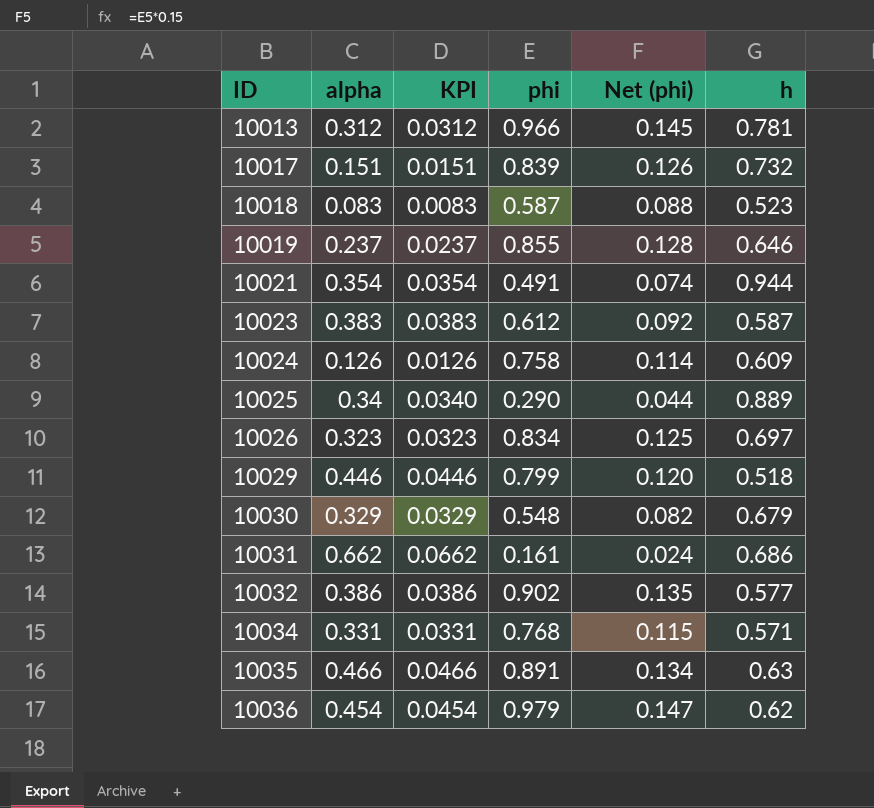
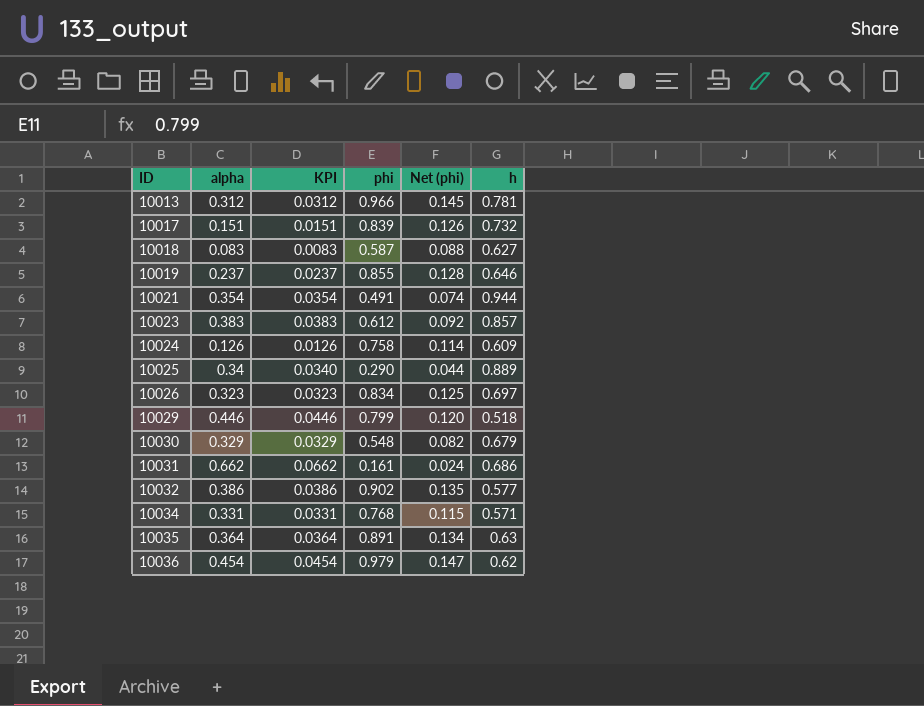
10018 | h: 0.523 -> 0.627
10023 | h: 0.587 -> 0.857
10035 | alpha: 0.466 -> 0.364
10035 | KPI: 0.0466 -> 0.0364

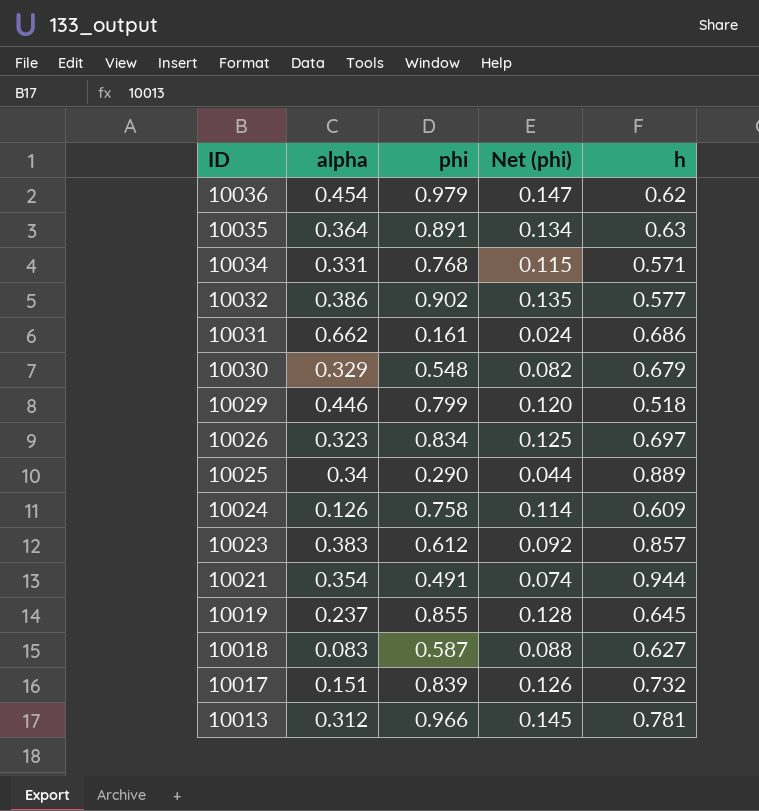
row order: ID ascending -> ID descending
column KPI | formula: [alpha] * 0.1 -> none
10019 | h: 0.646 -> 0.645

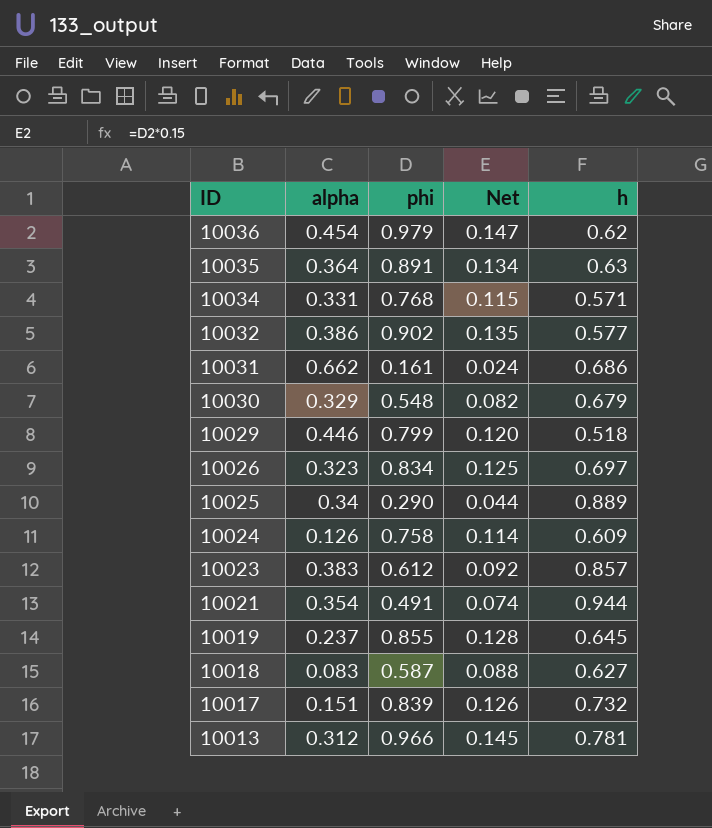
column name: Net (phi) -> Net

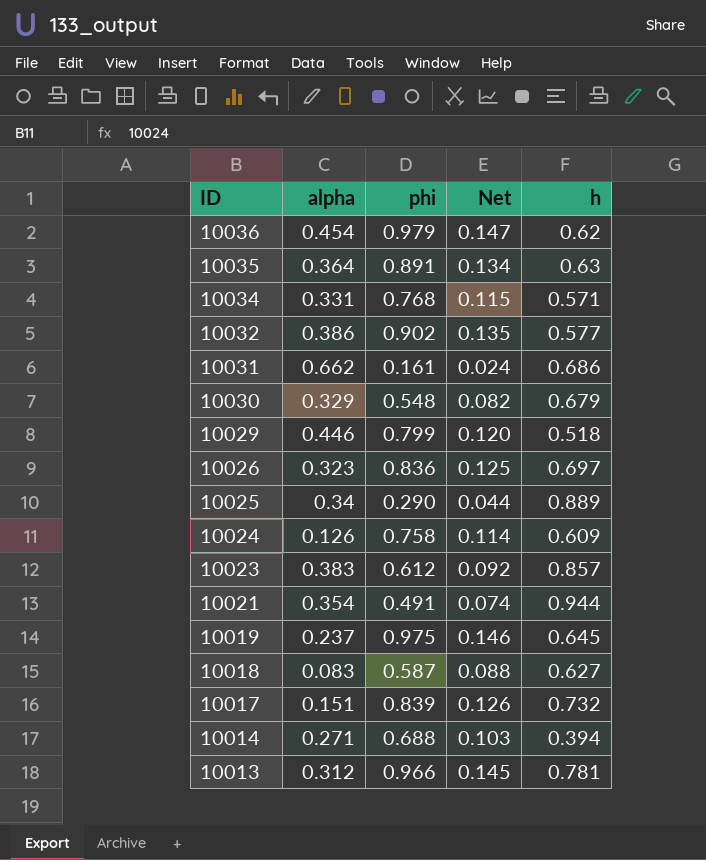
10026 | phi: 0.834 -> 0.836
10019 | phi: 0.855 -> 0.975
10019 | Net: 0.128 -> 0.146
row 10014: none -> 0.271 | 0.688 | 0.103 | 0.394

